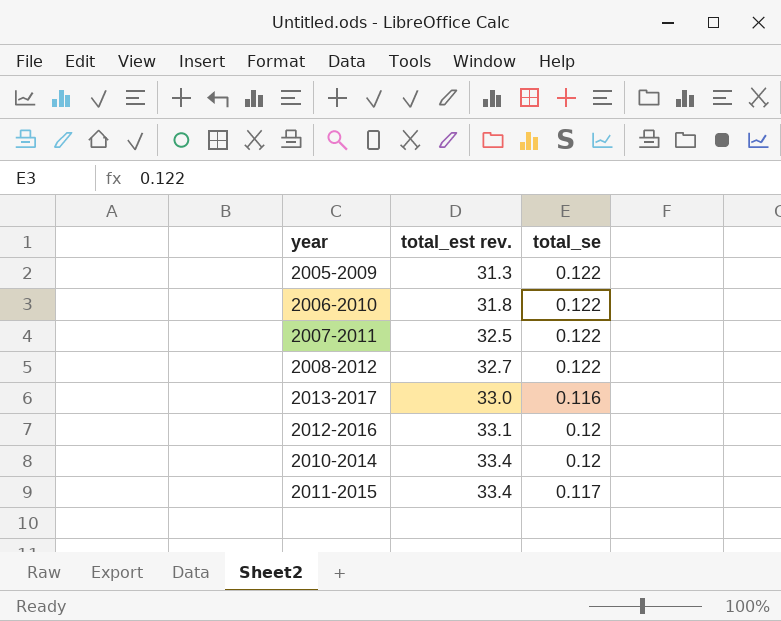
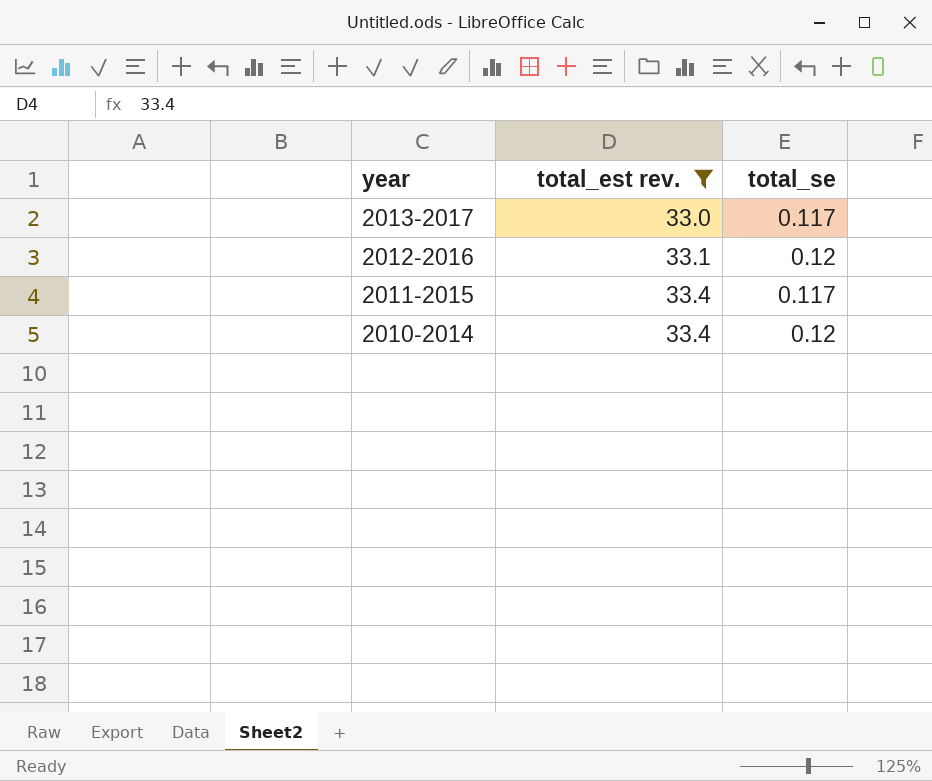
filter: none -> total_est rev. >= 33.0
row order: total_est rev. ascending -> year descending
2013-2017 | total_se: 0.116 -> 0.117

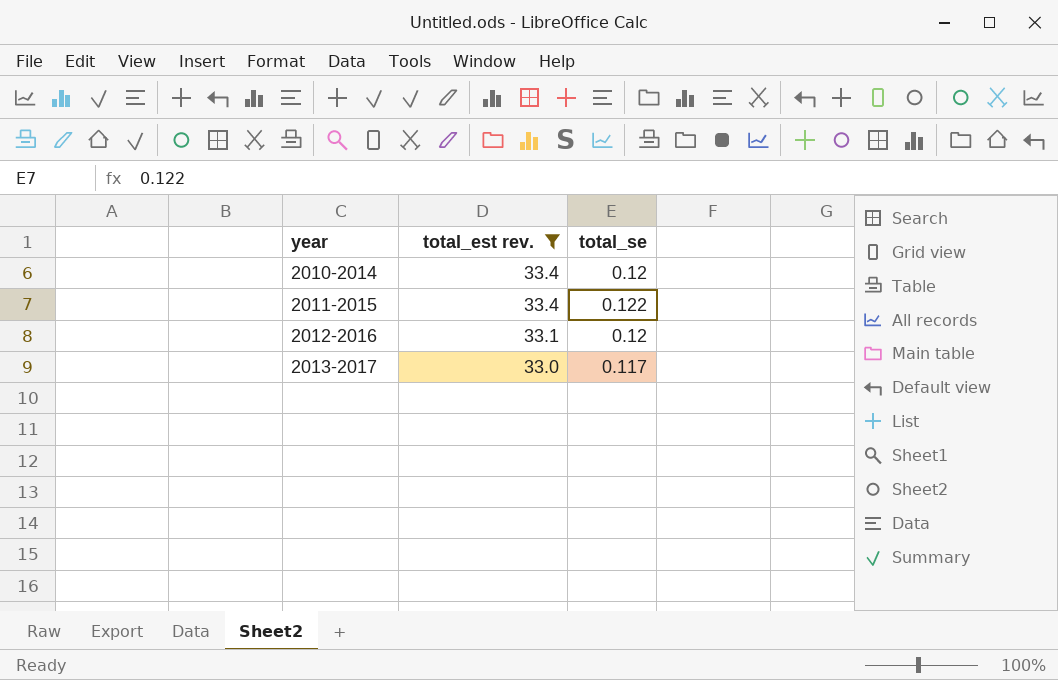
row order: year descending -> year ascending
2011-2015 | total_se: 0.117 -> 0.122

